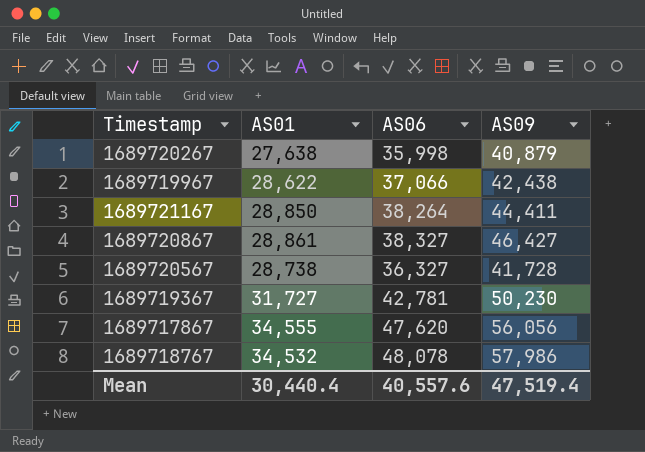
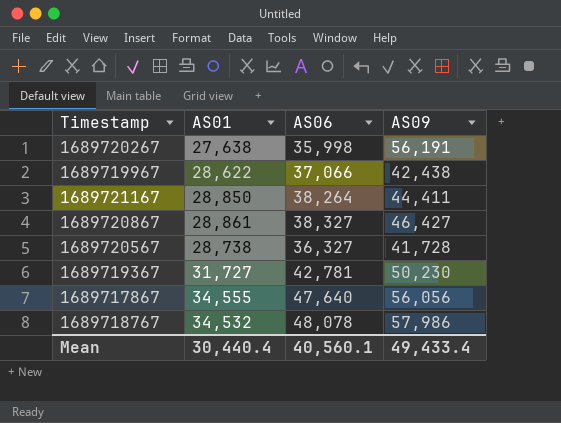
1689720267 | AS09: 40,879 -> 56,191
1689717867 | AS06: 47,620 -> 47,640
Mean | AS06: 40,557.6 -> 40,560.1
Mean | AS09: 47,519.4 -> 49,433.4

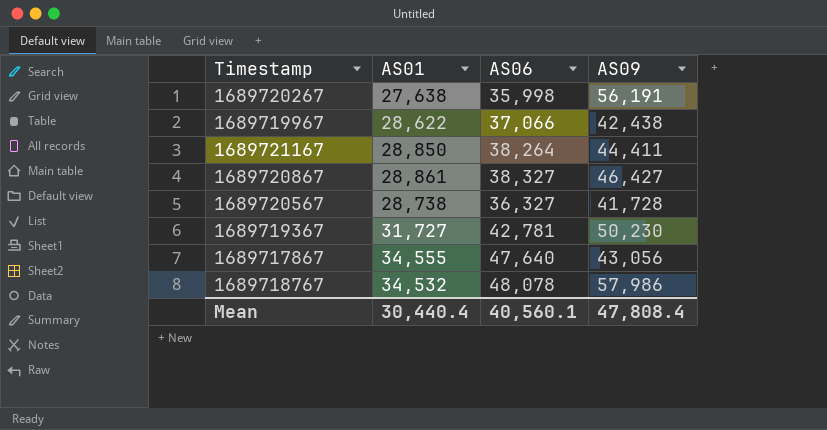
1689717867 | AS09: 56,056 -> 43,056
Mean | AS09: 49,433.4 -> 47,808.4

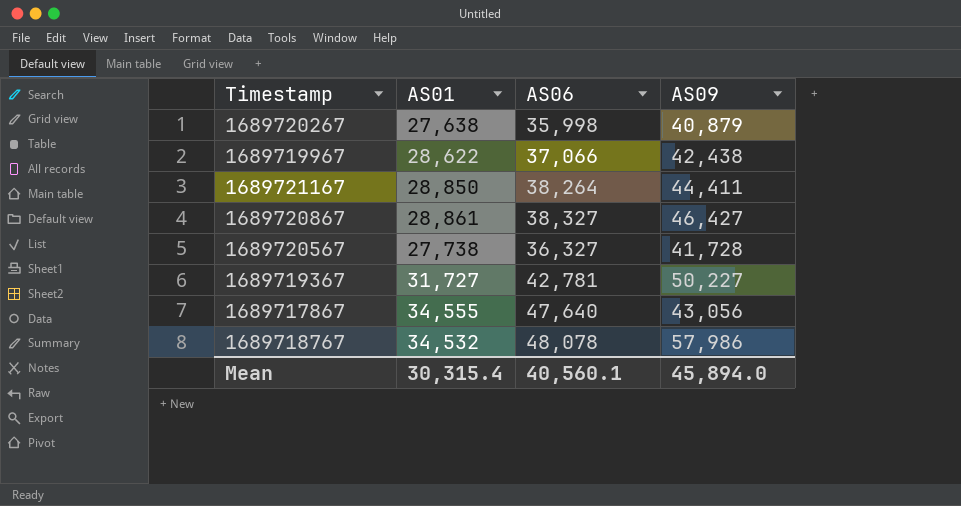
1689720267 | AS09: 56,191 -> 40,879
1689720567 | AS01: 28,738 -> 27,738
1689719367 | AS09: 50,230 -> 50,227
Mean | AS01: 30,440.4 -> 30,315.4
Mean | AS09: 47,808.4 -> 45,894.0

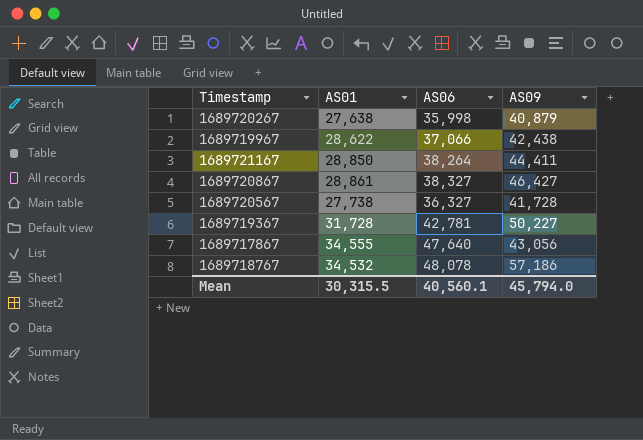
1689719367 | AS01: 31,727 -> 31,728
1689718767 | AS09: 57,986 -> 57,186
Mean | AS01: 30,315.4 -> 30,315.5
Mean | AS09: 45,894.0 -> 45,794.0

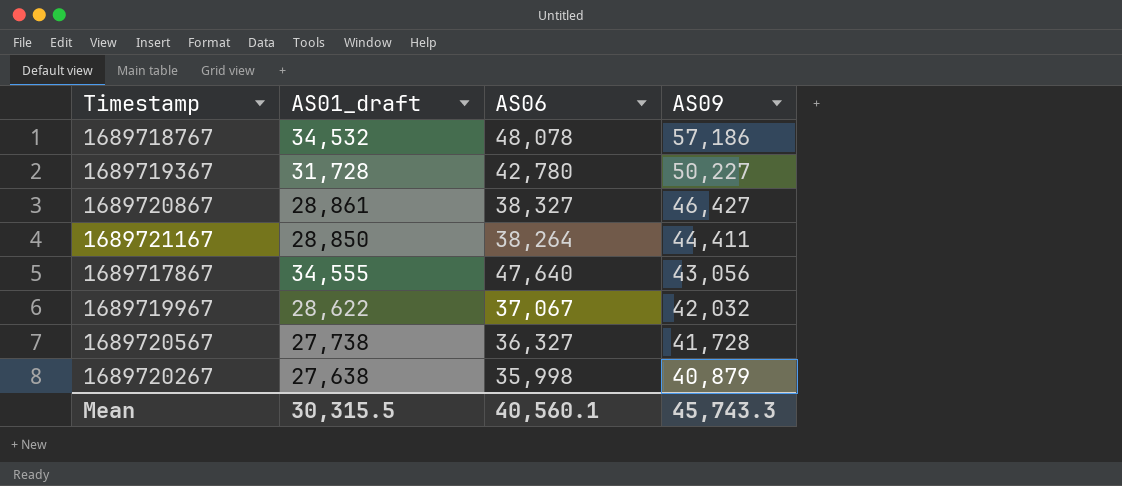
row order: none -> AS09 descending
column name: AS01 -> AS01_draft
1689719367 | AS06: 42,781 -> 42,780
1689719967 | AS06: 37,066 -> 37,067
1689719967 | AS09: 42,438 -> 42,032
Mean | AS09: 45,794.0 -> 45,743.3

